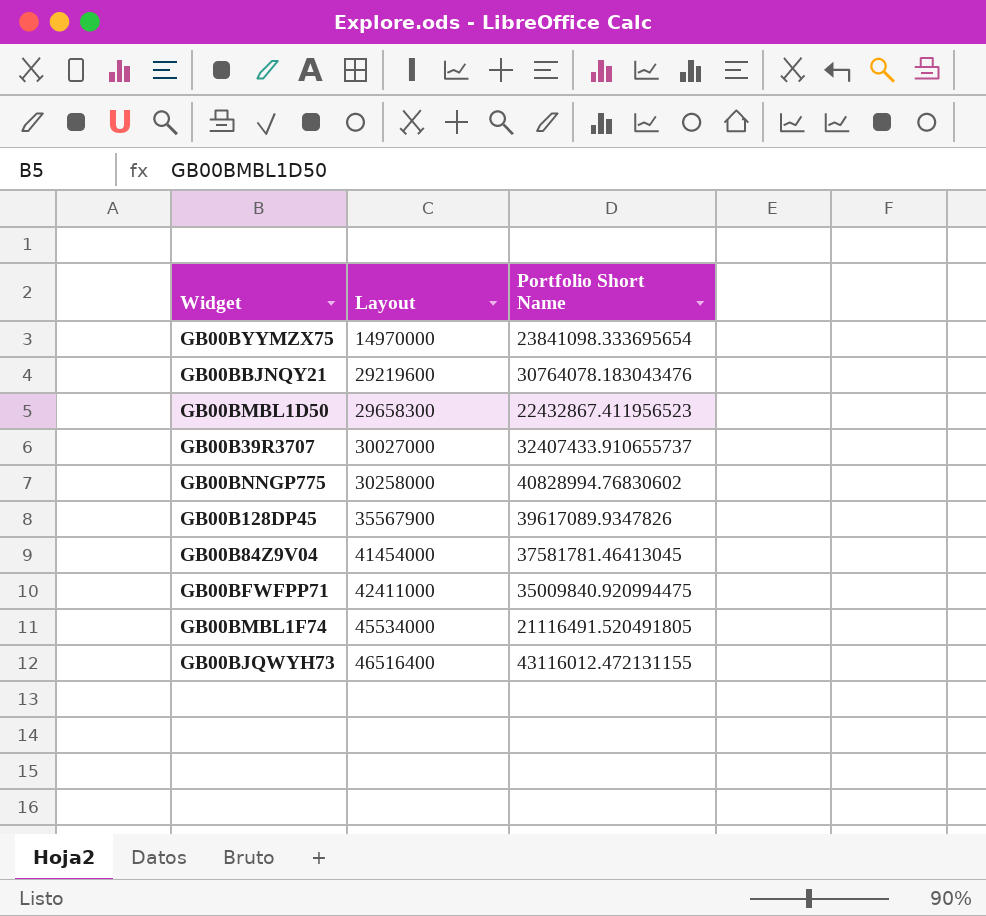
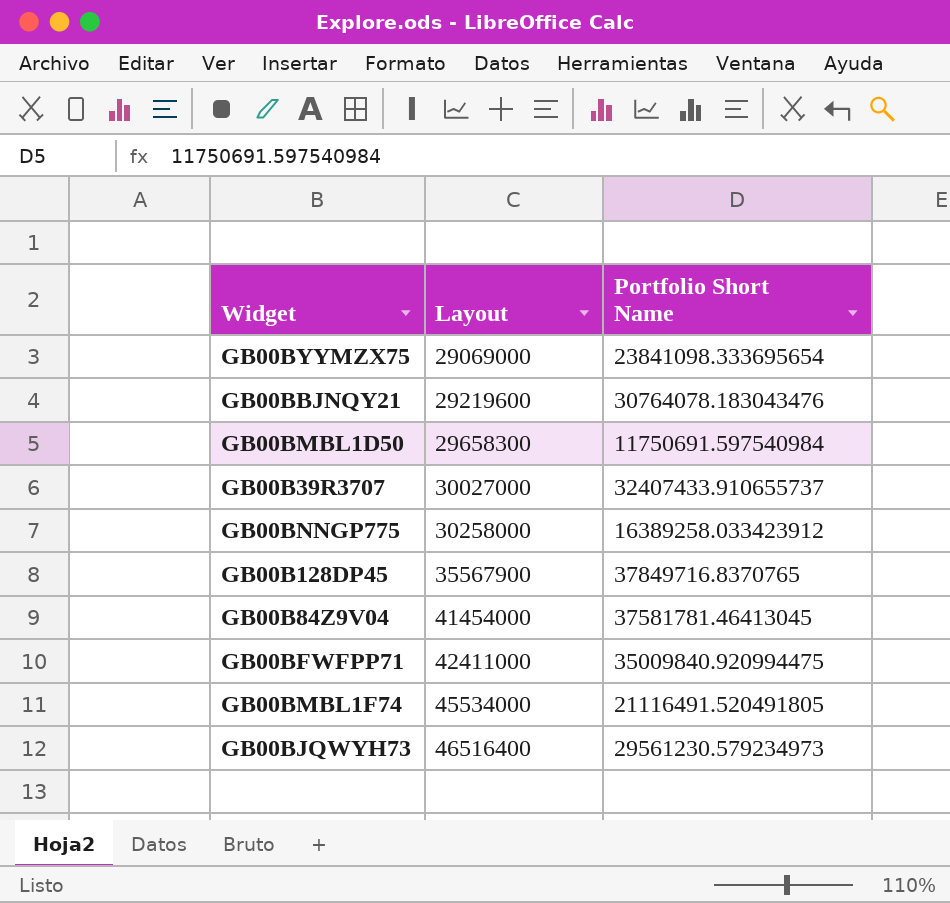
GB00BYYMZX75 | Layout: 14970000 -> 29069000
GB00BMBL1D50 | Portfolio Short Name: 22432867.411956523 -> 11750691.597540984
GB00BNNGP775 | Portfolio Short Name: 40828994.76830602 -> 16389258.033423912
GB00B128DP45 | Portfolio Short Name: 39617089.9347826 -> 37849716.8370765
GB00BJQWYH73 | Portfolio Short Name: 43116012.472131155 -> 29561230.579234973

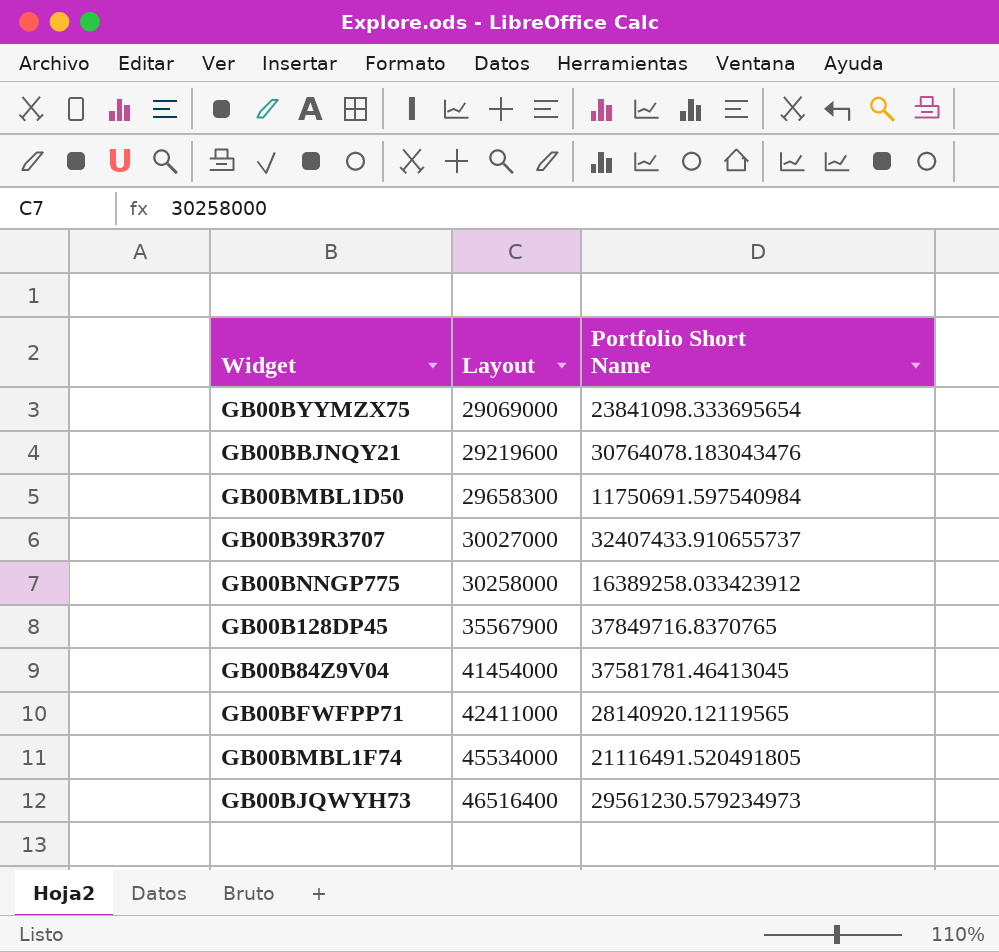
GB00BFWFPP71 | Portfolio Short Name: 35009840.920994475 -> 28140920.12119565

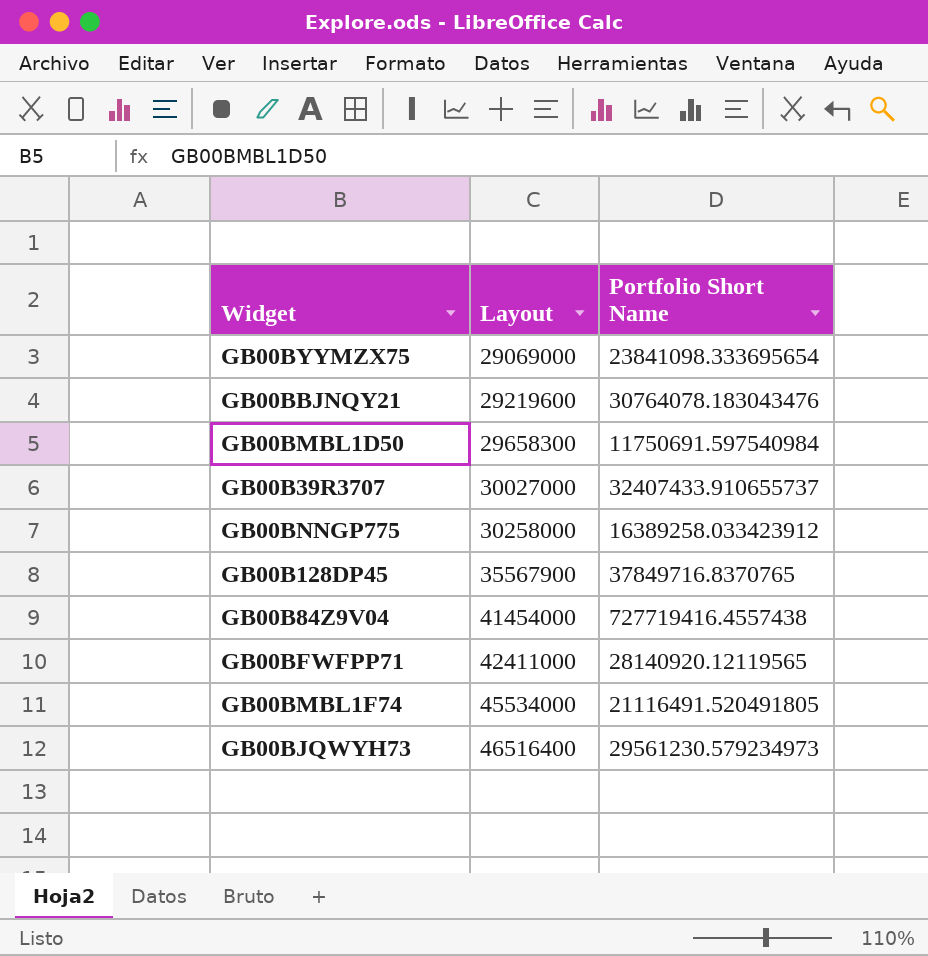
GB00B84Z9V04 | Portfolio Short Name: 37581781.46413045 -> 727719416.4557438

